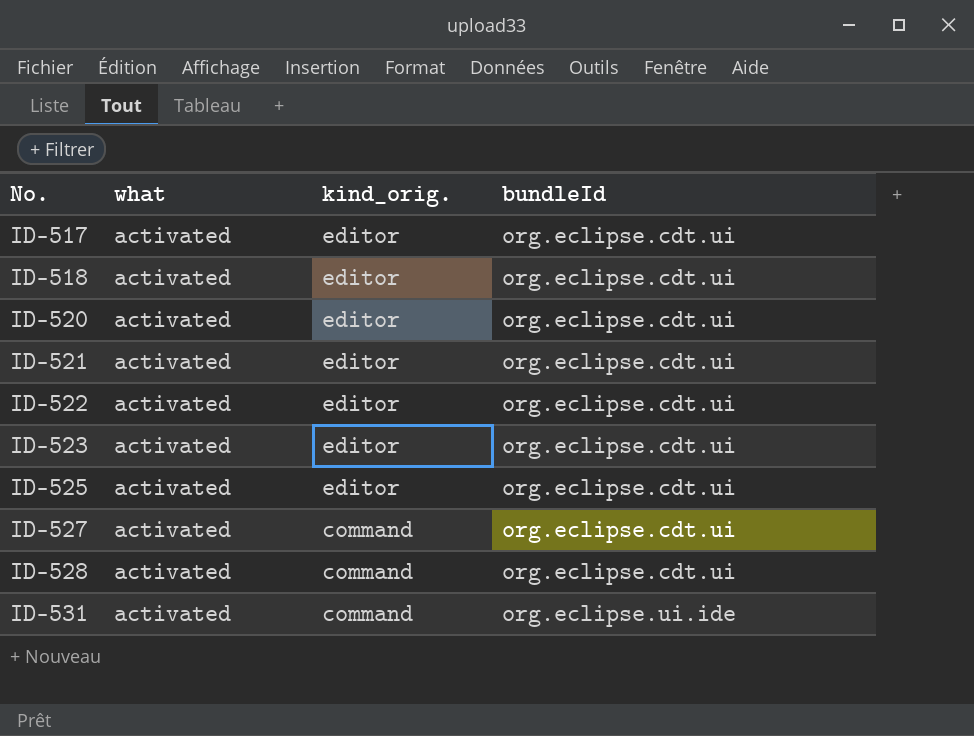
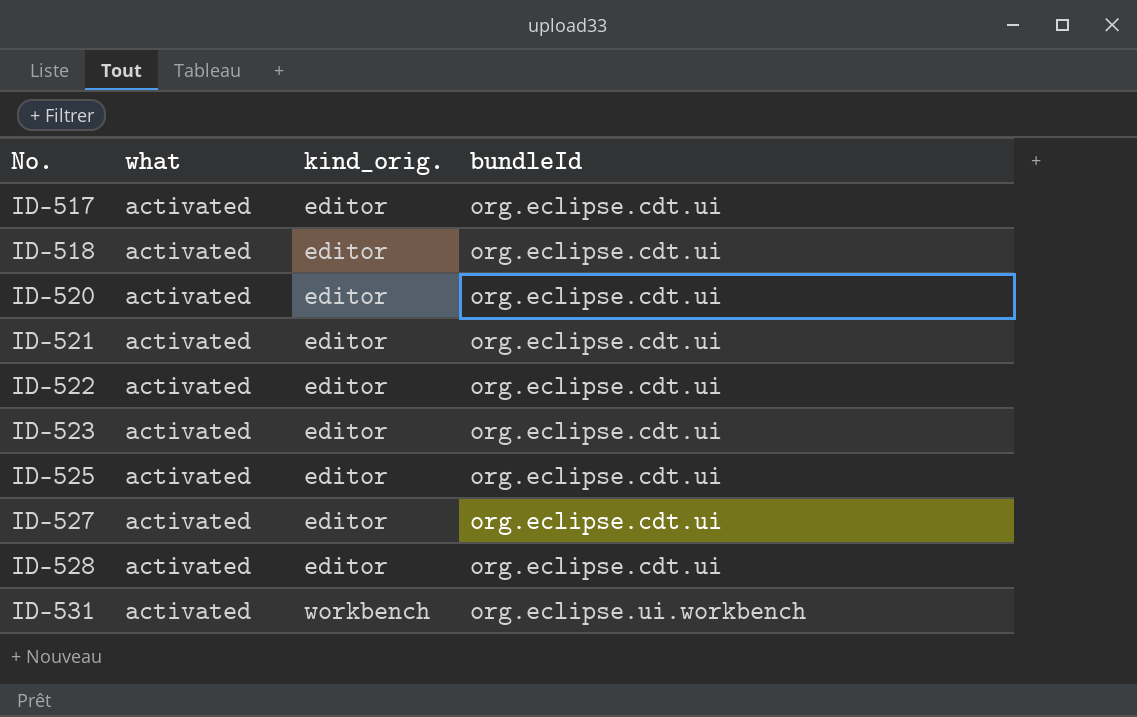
ID-527 | kind_orig.: command -> editor
ID-528 | kind_orig.: command -> editor
ID-531 | kind_orig.: command -> workbench
ID-531 | bundleId: org.eclipse.ui.ide -> org.eclipse.ui.workbench

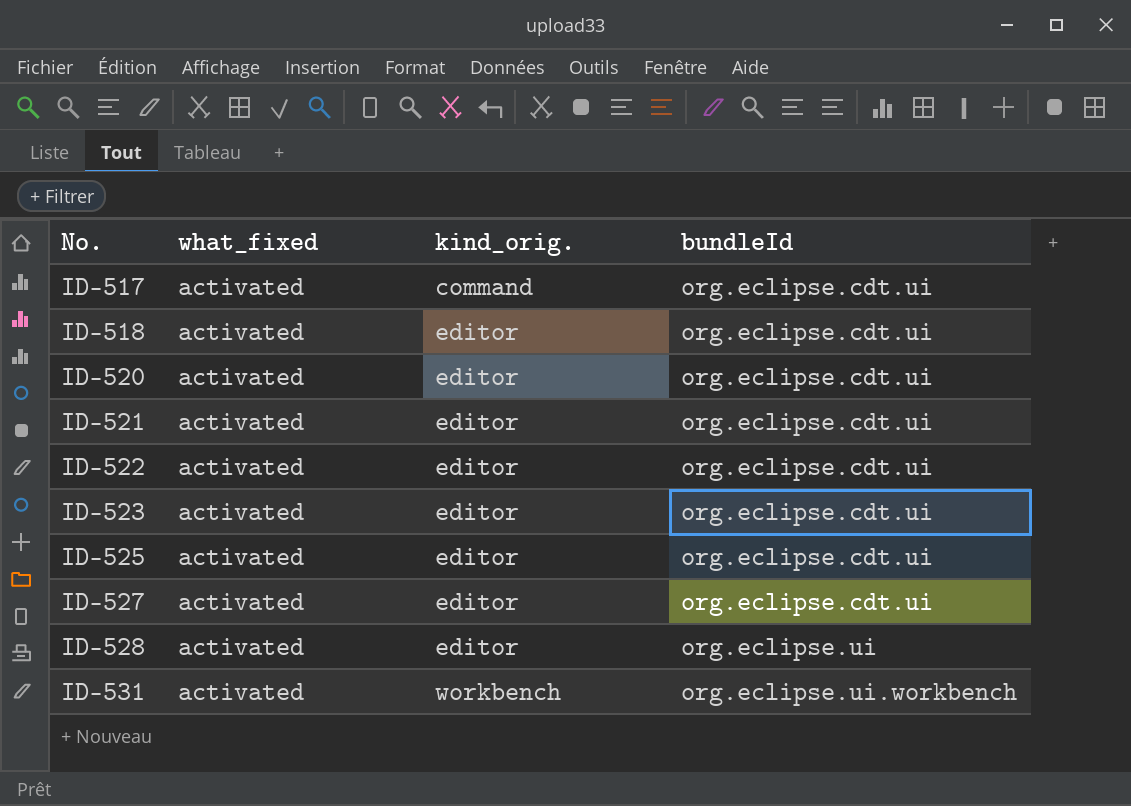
column name: what -> what_fixed
ID-517 | kind_orig.: editor -> command
ID-528 | bundleId: org.eclipse.cdt.ui -> org.eclipse.ui

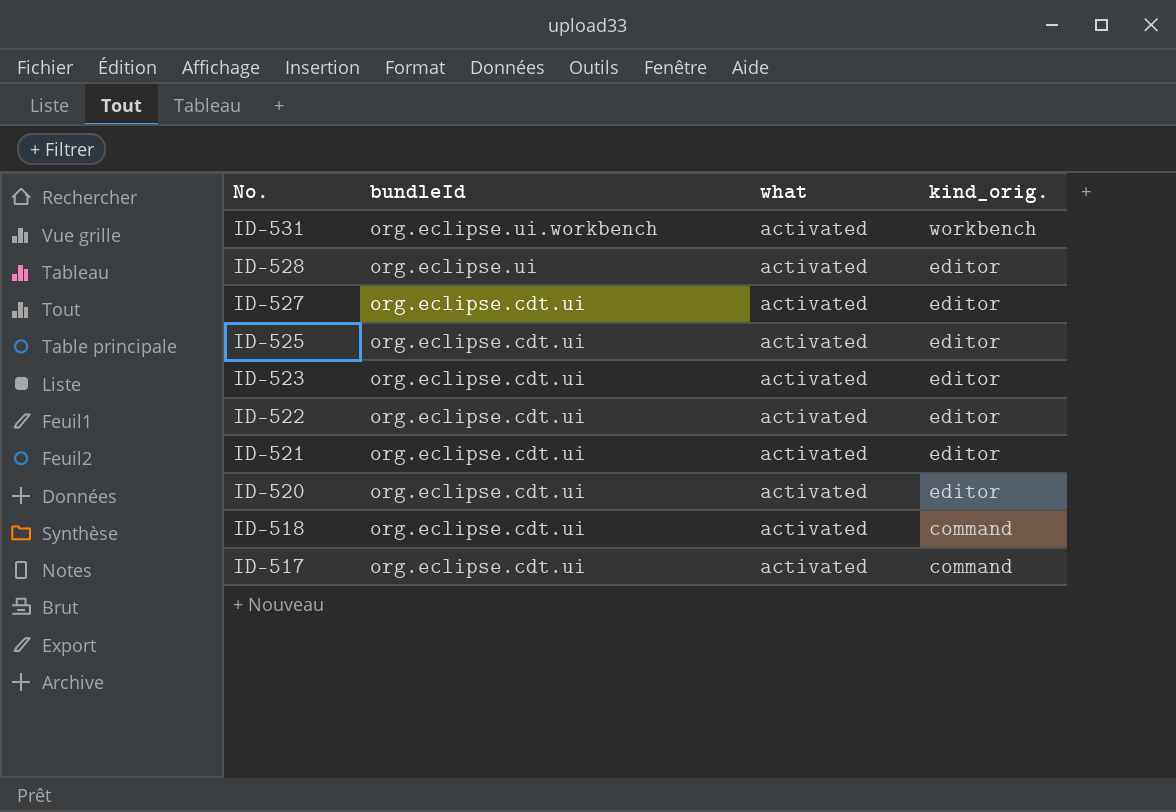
row order: No. ascending -> No. descending
column bundleId | position: 4 -> 2
column name: what_fixed -> what
ID-518 | kind_orig.: editor -> command

